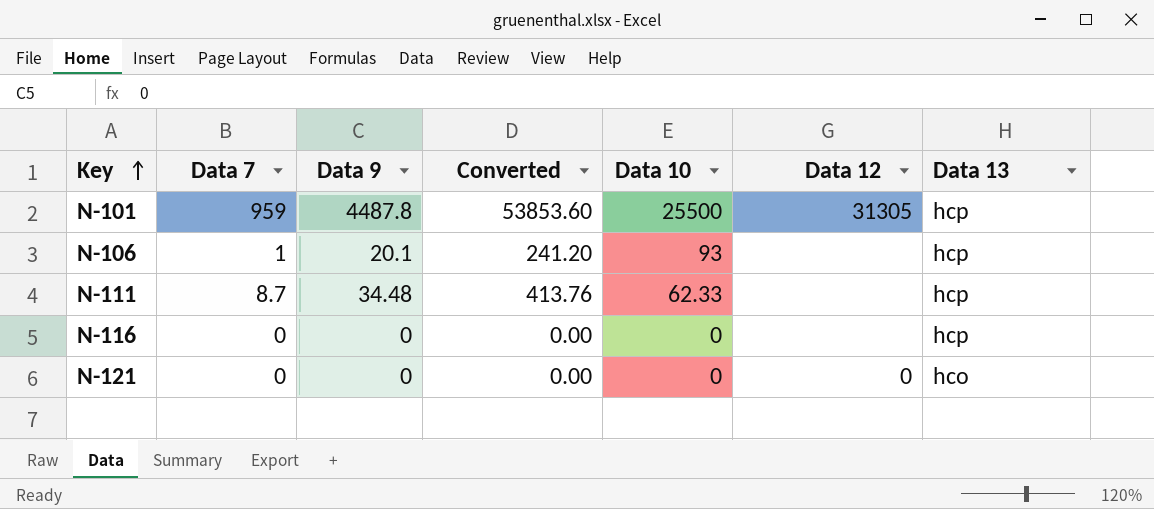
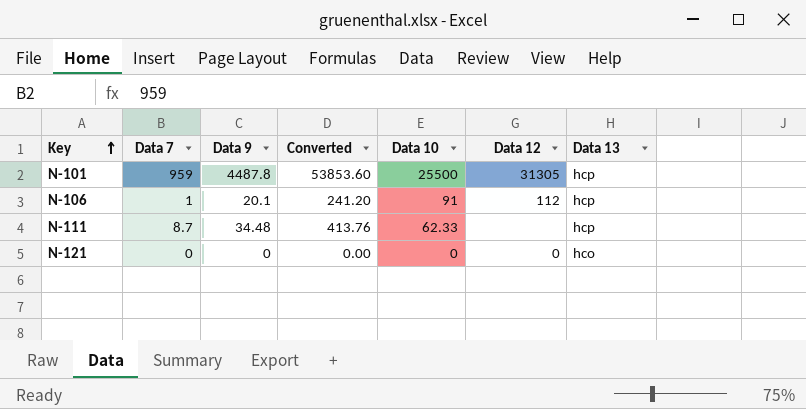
row N-116: 0 | 0 | 0.00 | 0 | none | hcp -> none
N-106 | Data 10: 93 -> 91
N-106 | Data 12: none -> 112

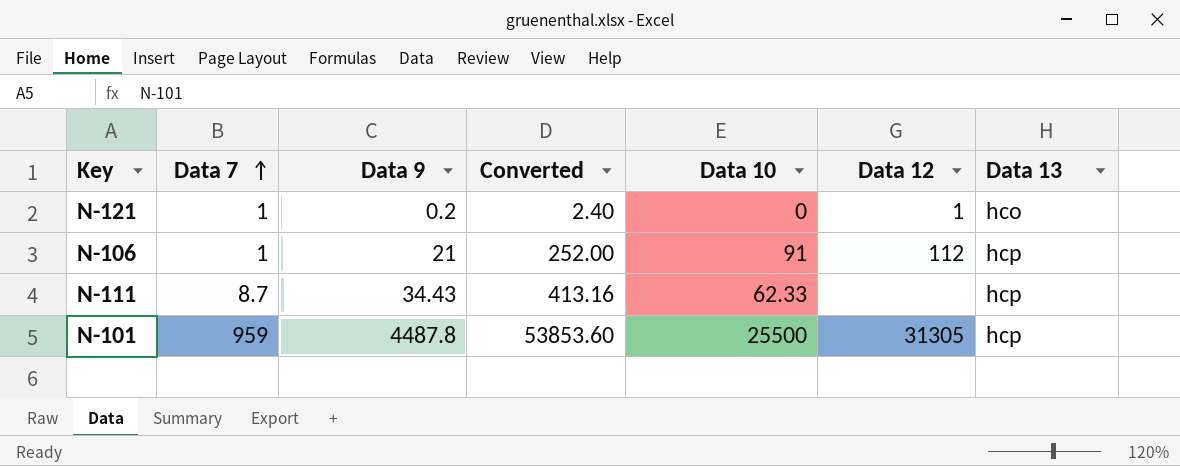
row order: Key ascending -> Data 7 ascending
N-121 | Data 7: 0 -> 1
N-121 | Data 9: 0 -> 0.2
N-121 | Converted: 0.00 -> 2.40
N-121 | Data 12: 0 -> 1
N-106 | Data 9: 20.1 -> 21
N-106 | Converted: 241.20 -> 252.00
N-111 | Data 9: 34.48 -> 34.43
N-111 | Converted: 413.76 -> 413.16

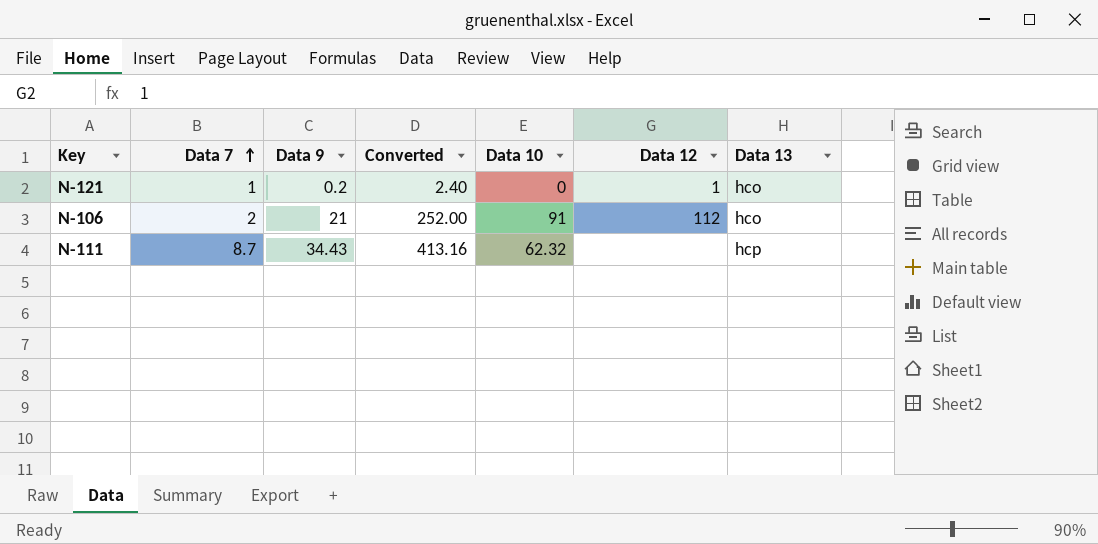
row N-101: 959 | 4487.8 | 53853.60 | 25500 | 31305 | hcp -> none
N-106 | Data 7: 1 -> 2
N-106 | Data 13: hcp -> hco
N-111 | Data 10: 62.33 -> 62.32

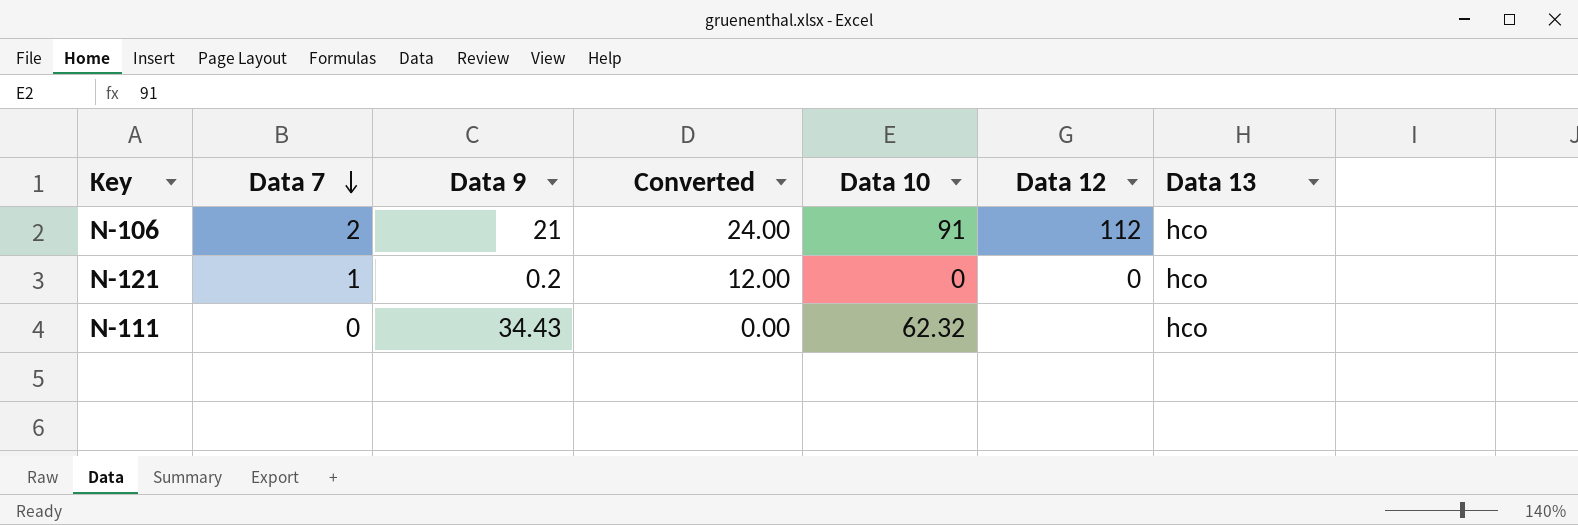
row order: Data 7 ascending -> Data 7 descending
column Converted | formula: [Data 9] * 12 -> [Data 7] * 12
N-121 | Data 12: 1 -> 0
N-111 | Data 7: 8.7 -> 0
N-111 | Data 13: hcp -> hco

